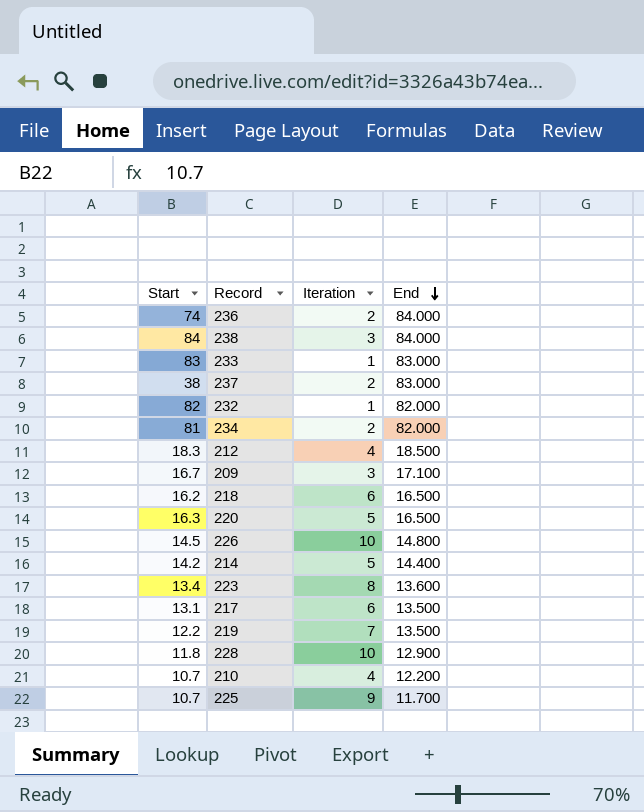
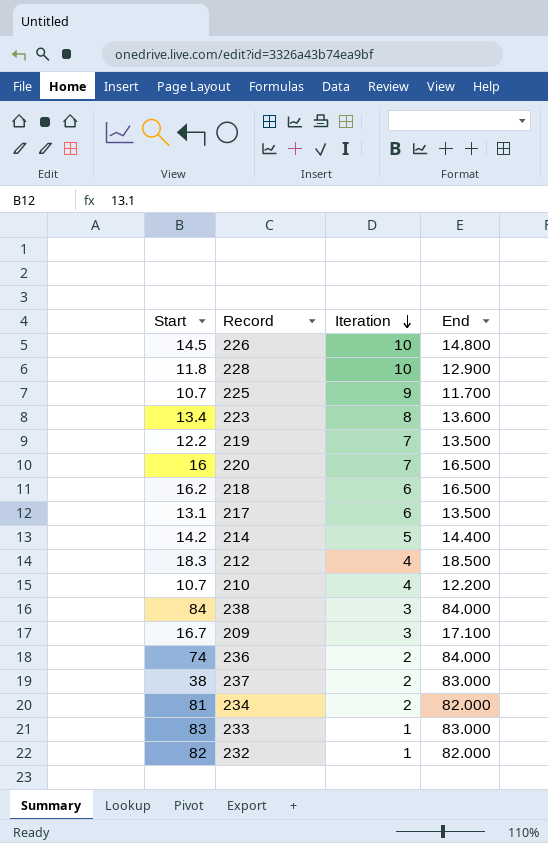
row order: End descending -> Iteration descending
220 | Start: 16.3 -> 16
220 | Iteration: 5 -> 7

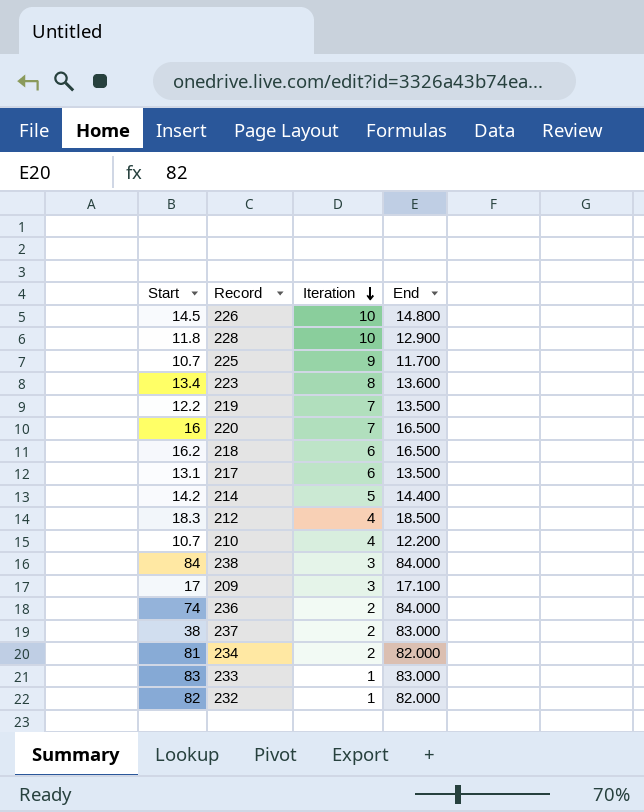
209 | Start: 16.7 -> 17

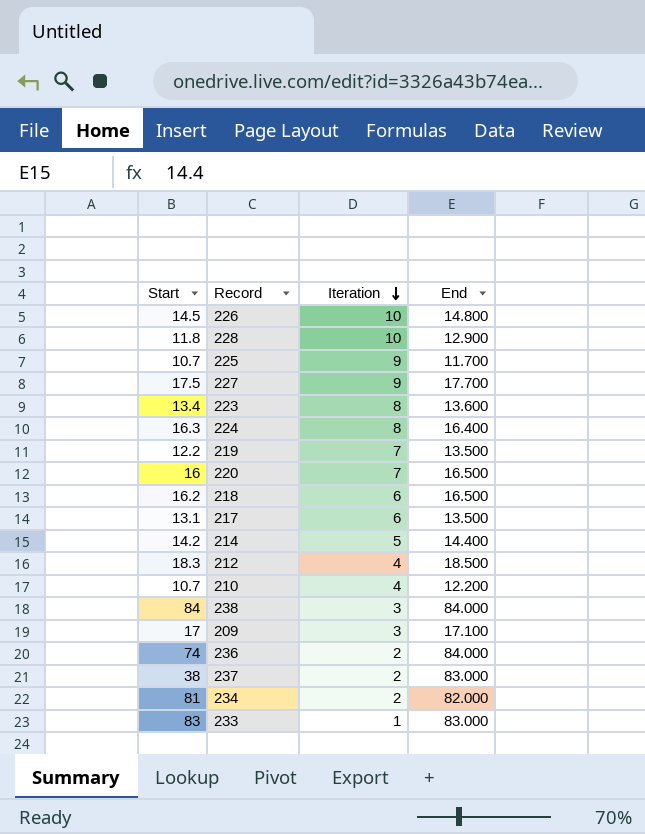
row 232: 82 | 1 | 82.000 -> none
row 227: none -> 17.5 | 9 | 17.700
row 224: none -> 16.3 | 8 | 16.400

